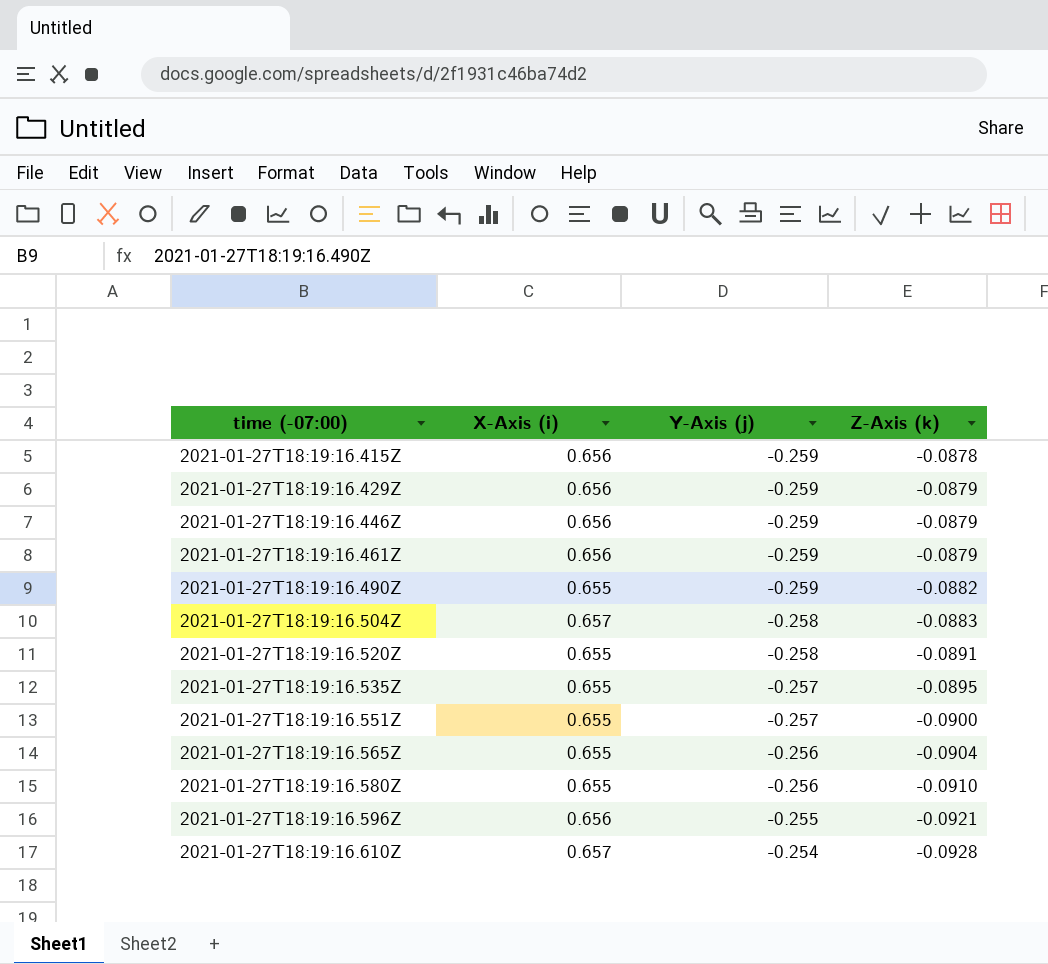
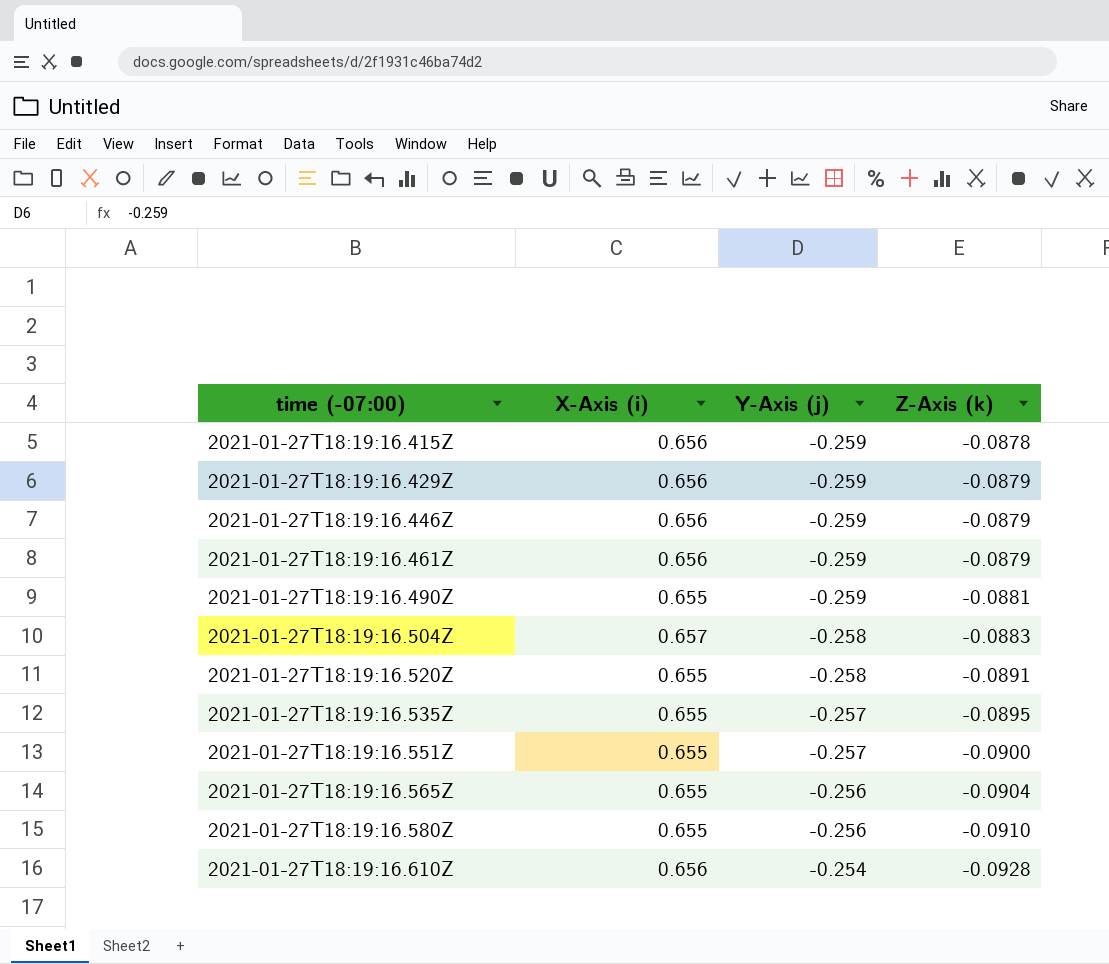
row 2021-01-27T18:19:16.596Z: 0.656 | -0.255 | -0.0921 -> none
2021-01-27T18:19:16.490Z | Z-Axis (k): -0.0882 -> -0.0881
2021-01-27T18:19:16.610Z | X-Axis (i): 0.657 -> 0.656

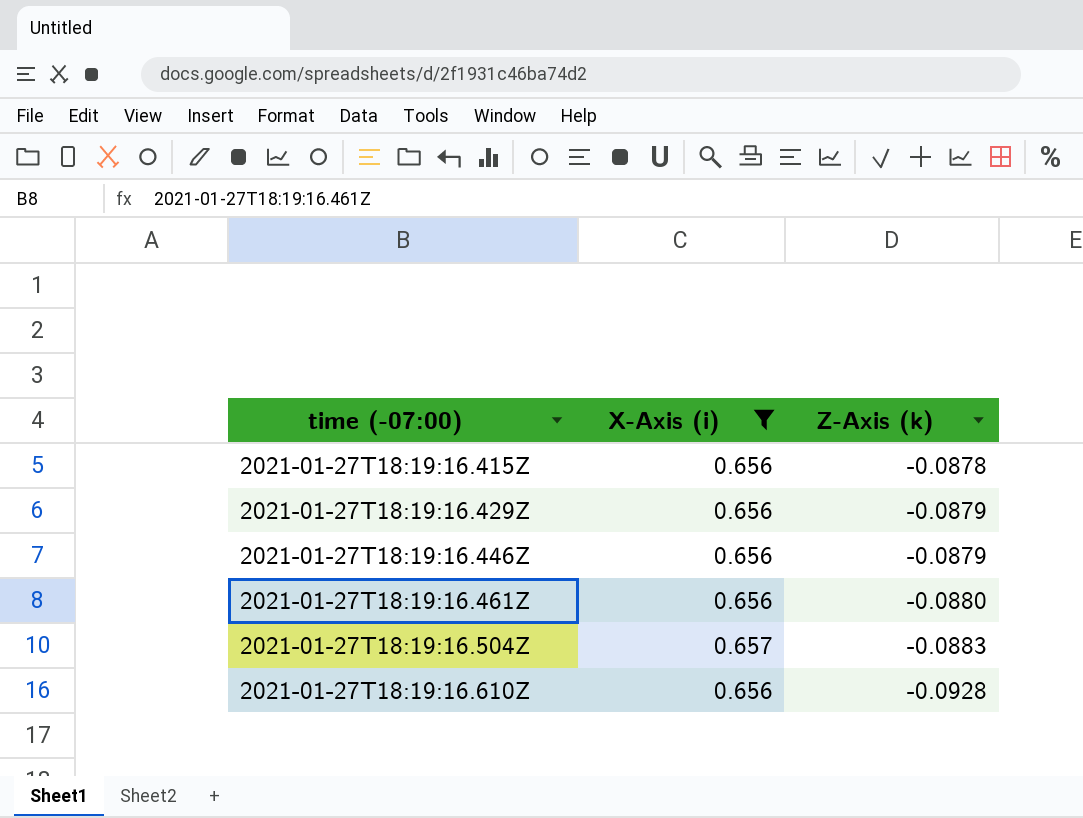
filter: none -> X-Axis (i) != 0.655
column Y-Axis (j) | position: 3 -> none
2021-01-27T18:19:16.461Z | Z-Axis (k): -0.0879 -> -0.0880

